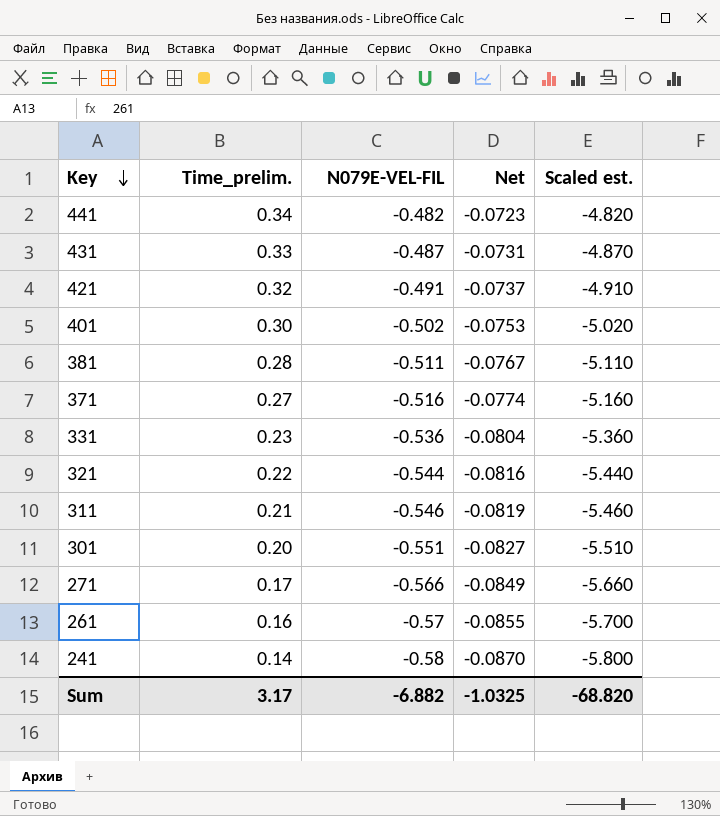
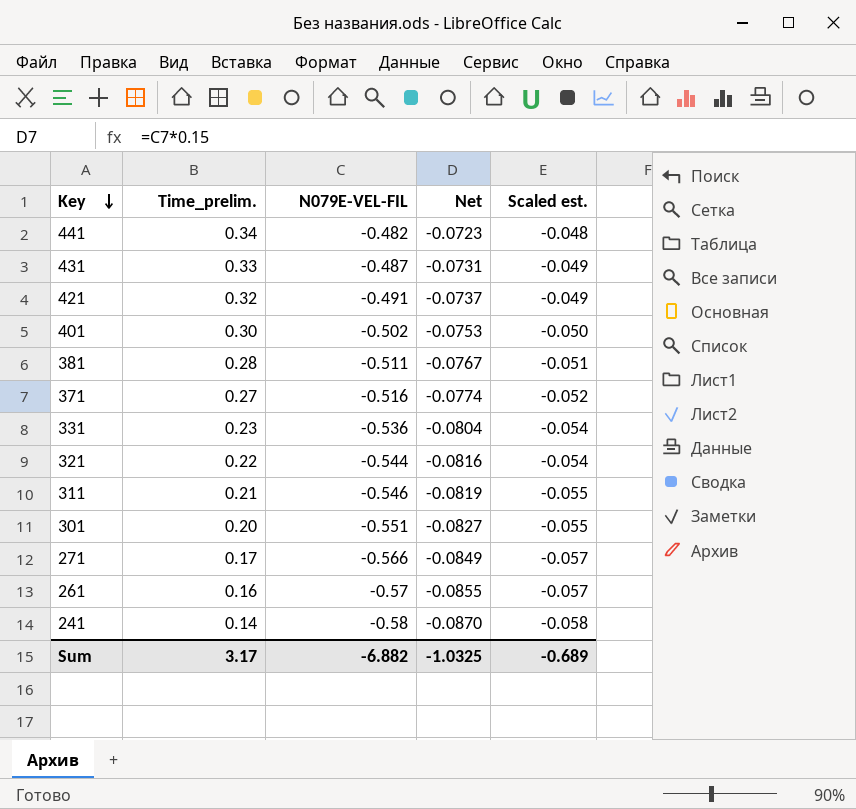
column Scaled est. | formula: [N079E-VEL-FIL] * 10 -> [N079E-VEL-FIL] * 0.1
Sum | Scaled est.: -68.820 -> -0.689

